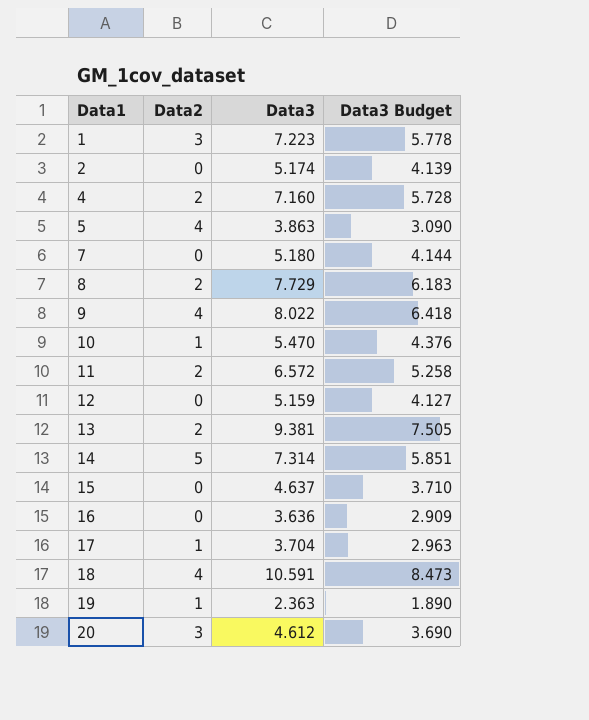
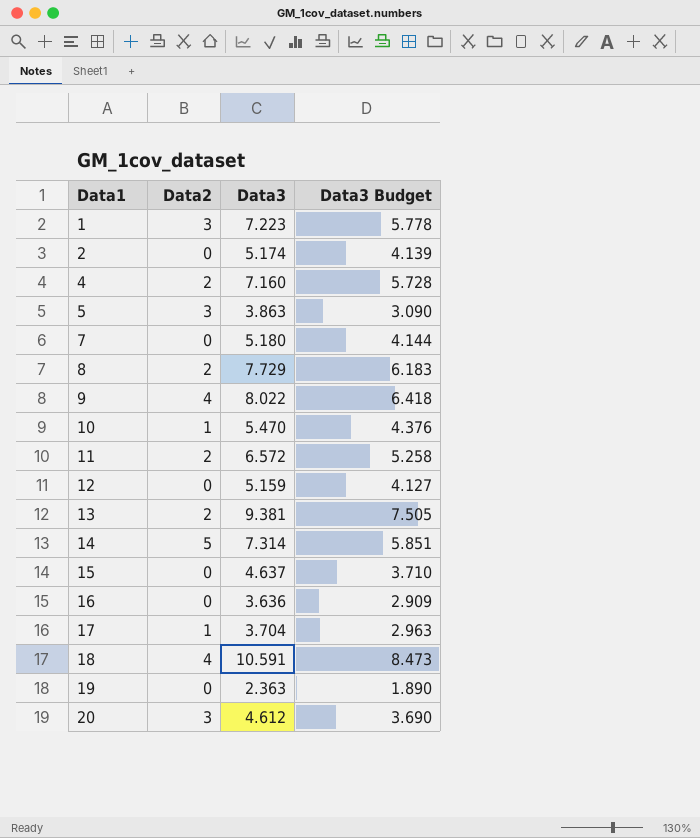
5 | Data2: 4 -> 3
19 | Data2: 1 -> 0

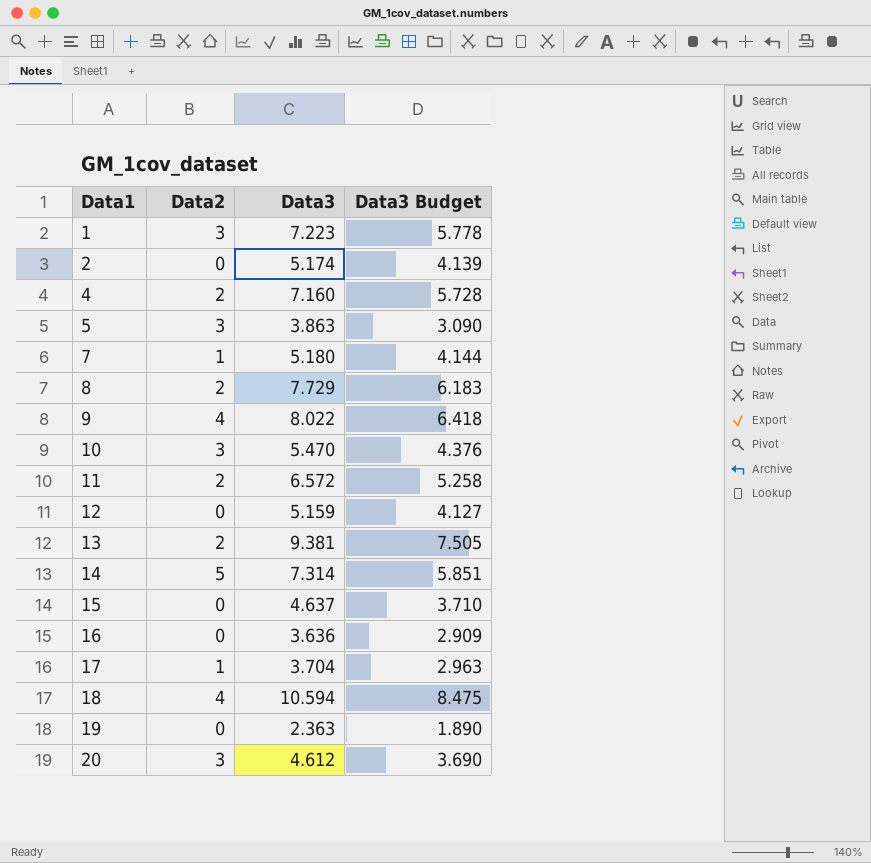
7 | Data2: 0 -> 1
10 | Data2: 1 -> 3
18 | Data3: 10.591 -> 10.594
18 | Data3 Budget: 8.473 -> 8.475

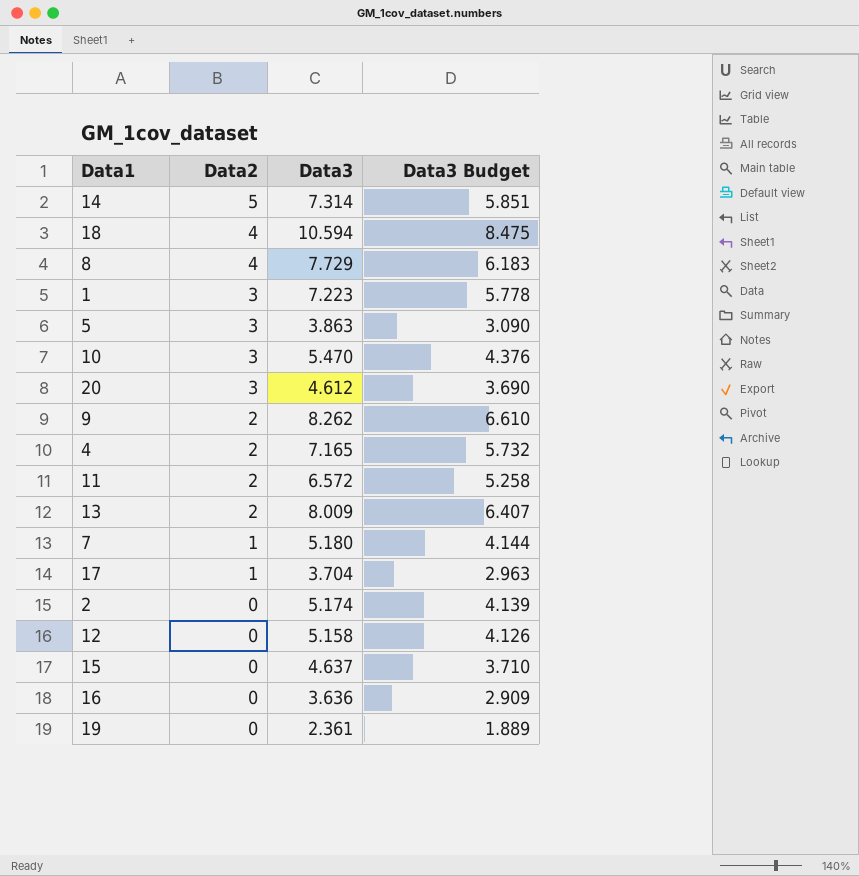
row order: Data1 ascending -> Data2 descending
8 | Data2: 2 -> 4
9 | Data2: 4 -> 2
9 | Data3: 8.022 -> 8.262
9 | Data3 Budget: 6.418 -> 6.610
4 | Data3: 7.160 -> 7.165
4 | Data3 Budget: 5.728 -> 5.732
13 | Data3: 9.381 -> 8.009
13 | Data3 Budget: 7.505 -> 6.407
12 | Data3: 5.159 -> 5.158
12 | Data3 Budget: 4.127 -> 4.126
19 | Data3: 2.363 -> 2.361
19 | Data3 Budget: 1.890 -> 1.889

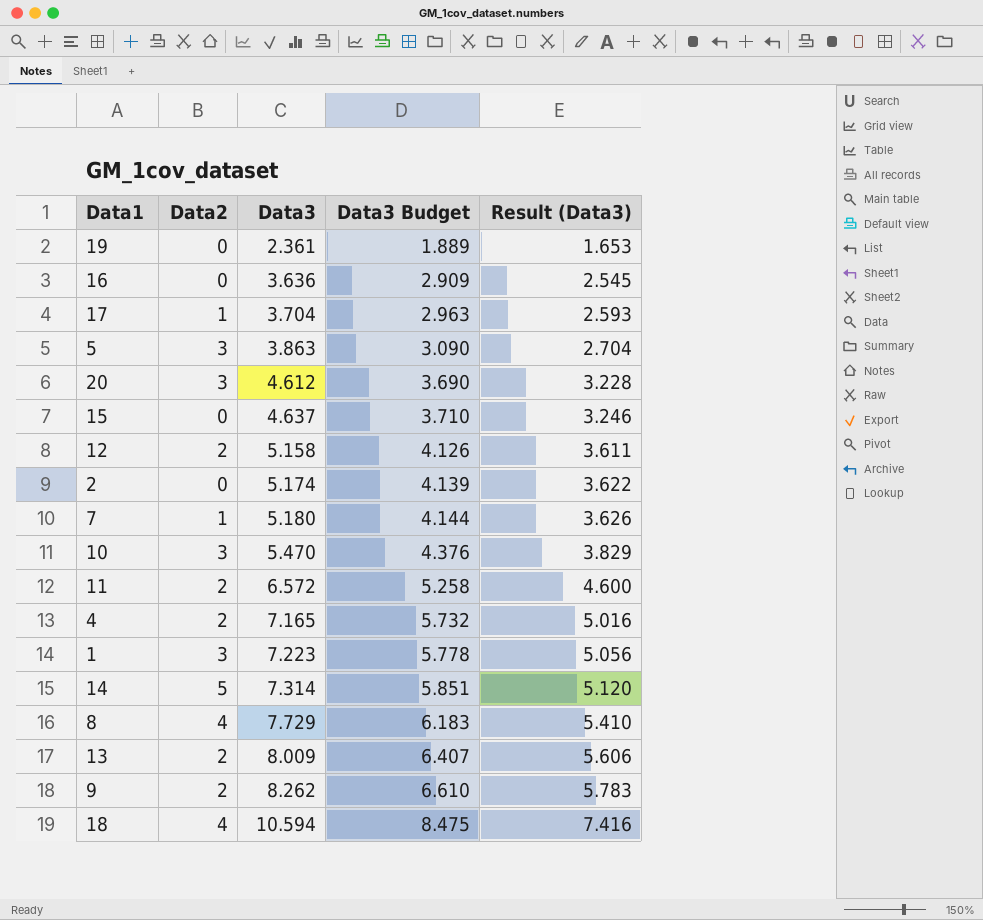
row order: Data2 descending -> Data3 ascending
column Result (Data3) | formula: none -> [Data3] * 0.7
12 | Data2: 0 -> 2

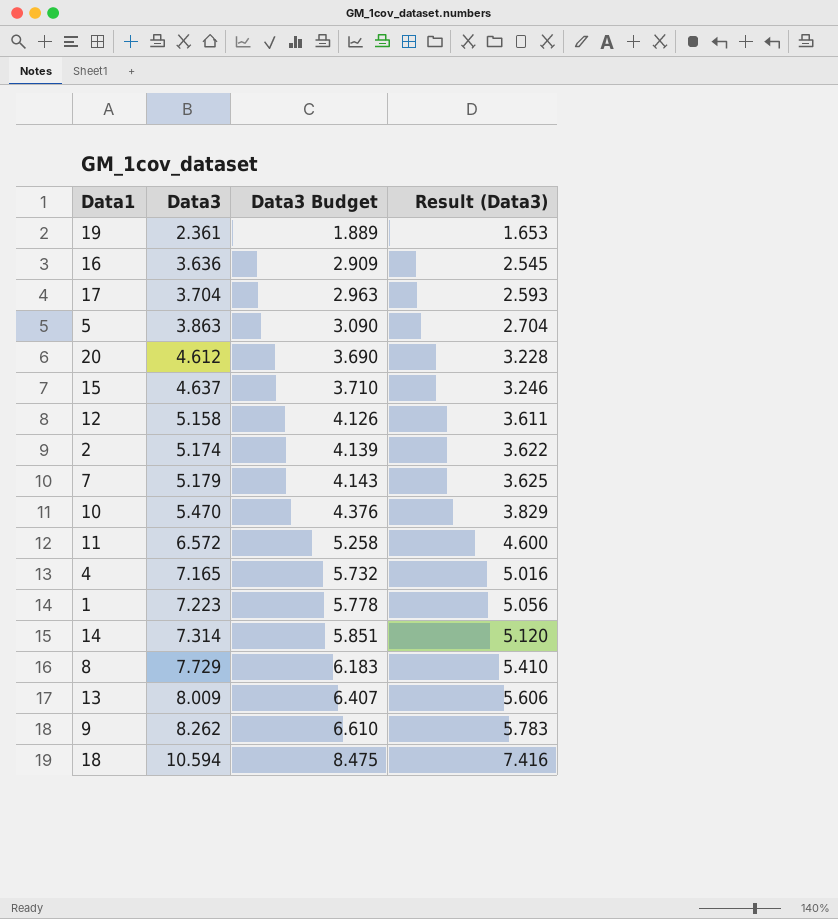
column Data2 | position: 2 -> none
7 | Data3: 5.180 -> 5.179
7 | Data3 Budget: 4.144 -> 4.143
7 | Result (Data3): 3.626 -> 3.625

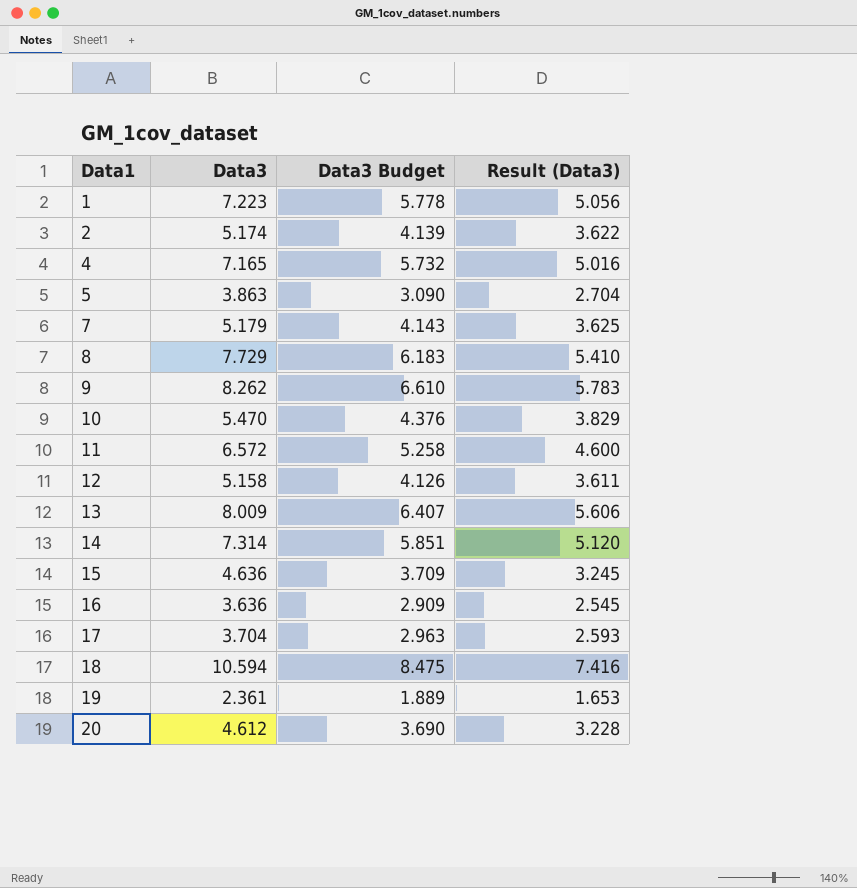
row order: Data3 ascending -> Data1 ascending
15 | Data3: 4.637 -> 4.636
15 | Data3 Budget: 3.710 -> 3.709
15 | Result (Data3): 3.246 -> 3.245

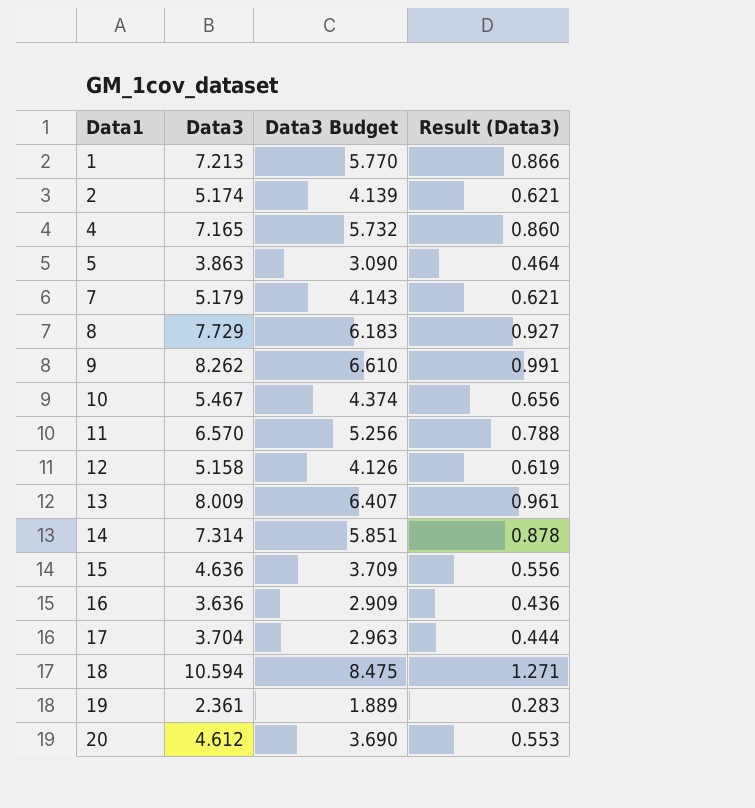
column Result (Data3) | formula: [Data3] * 0.7 -> [Data3] * 0.12
1 | Data3: 7.223 -> 7.213
1 | Data3 Budget: 5.778 -> 5.770
10 | Data3: 5.470 -> 5.467
10 | Data3 Budget: 4.376 -> 4.374
11 | Data3: 6.572 -> 6.570
11 | Data3 Budget: 5.258 -> 5.256

